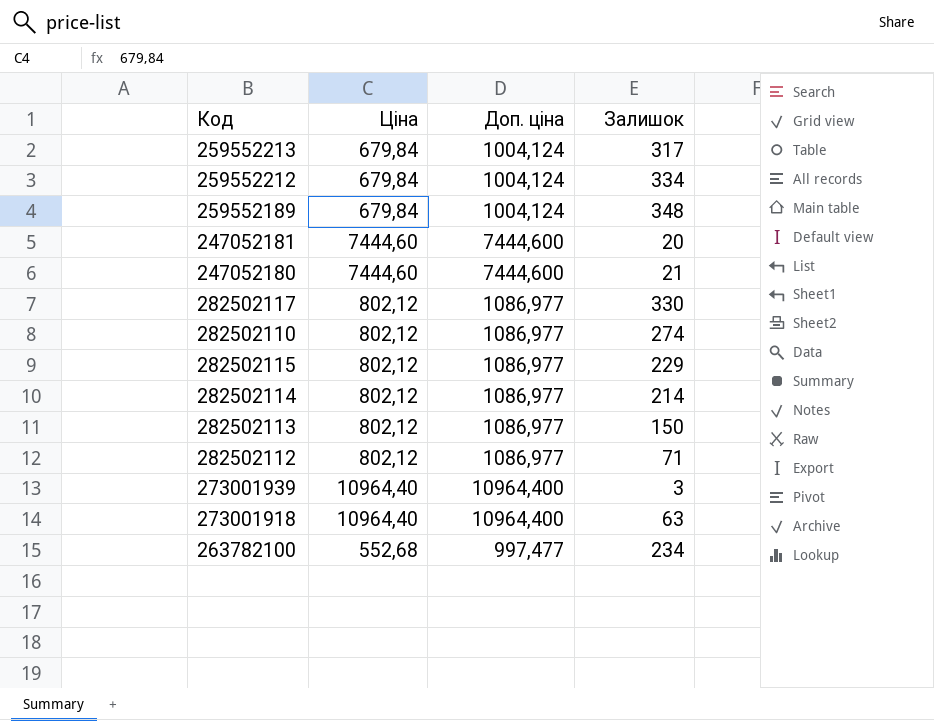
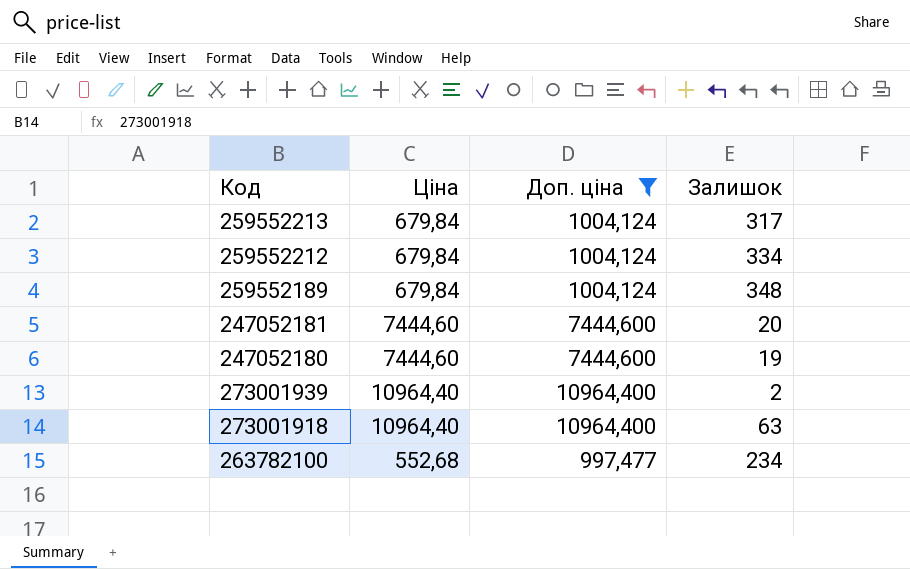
filter: none -> Доп. ціна != 1086,977
247052180 | Залишок: 21 -> 19
273001939 | Залишок: 3 -> 2

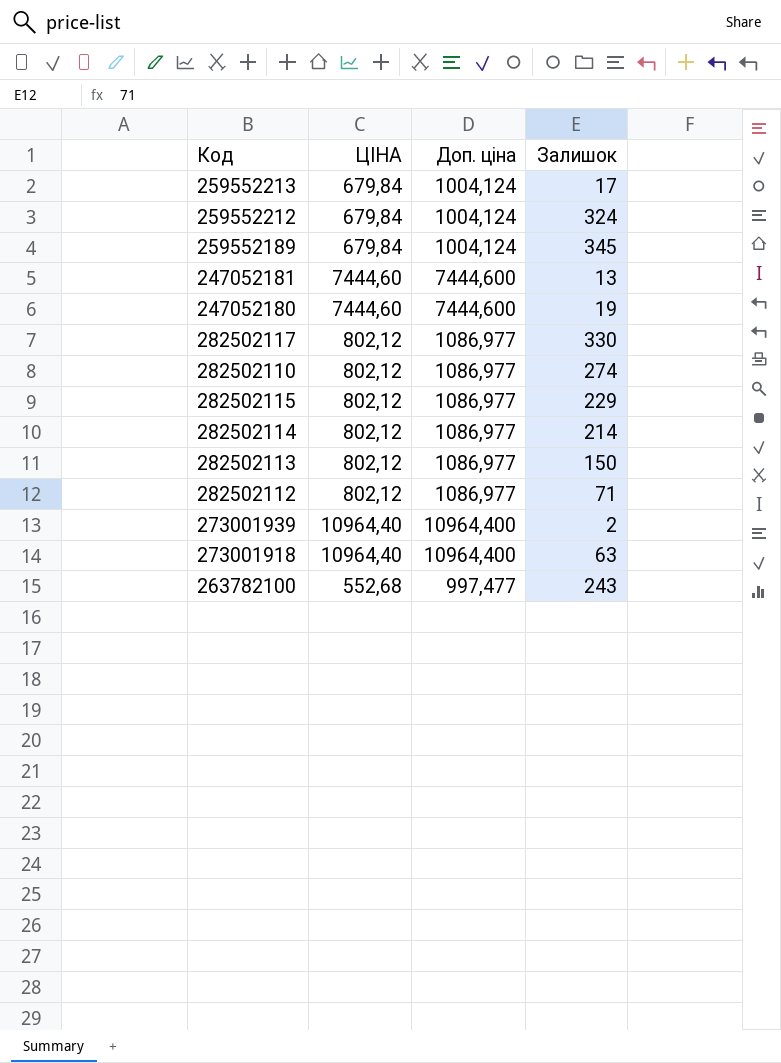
filter: Доп. ціна != 1086,977 -> none
column name: Ціна -> ЦІНА
259552213 | Залишок: 317 -> 17
259552212 | Залишок: 334 -> 324
259552189 | Залишок: 348 -> 345
247052181 | Залишок: 20 -> 13
263782100 | Залишок: 234 -> 243

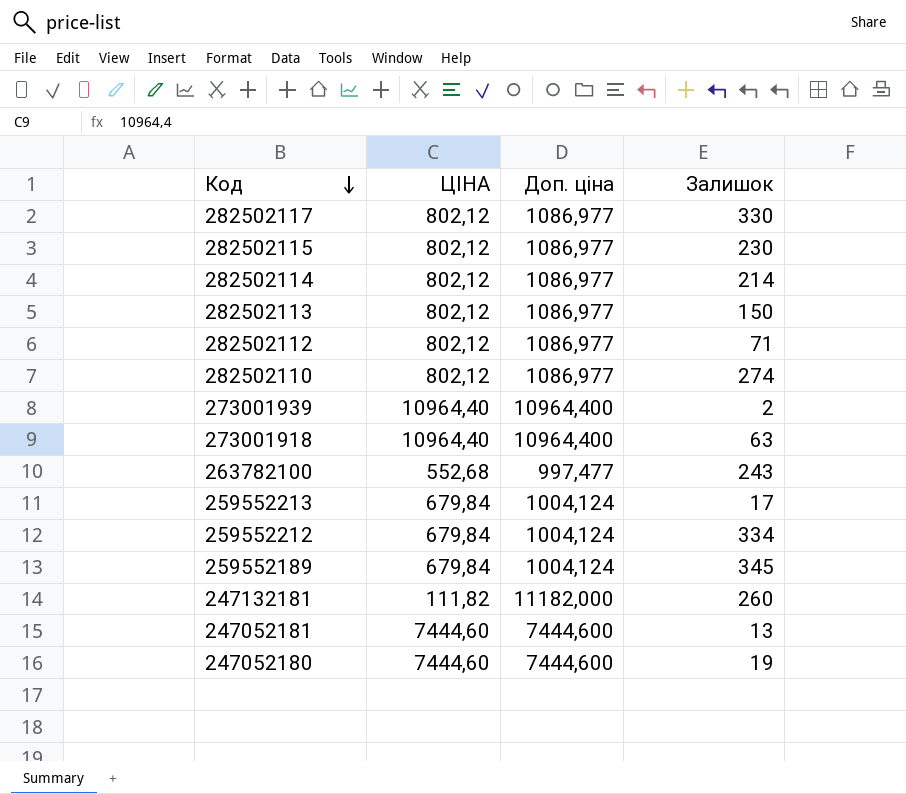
row order: none -> Код descending
282502115 | Залишок: 229 -> 230
259552212 | Залишок: 324 -> 334
row 247132181: none -> 111,82 | 11182,000 | 260

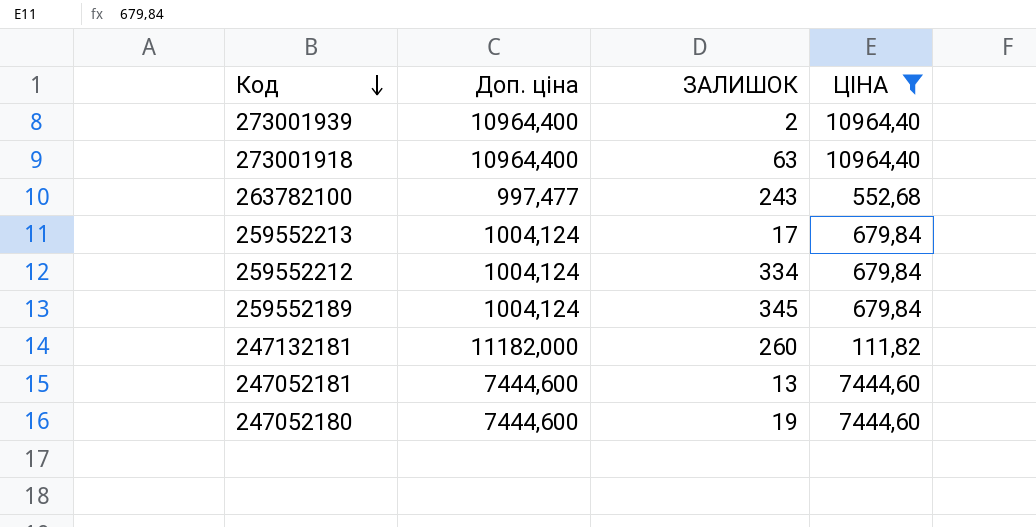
filter: none -> ЦІНА != 802,12
column name: Залишок -> ЗАЛИШОК
column ЦІНА | position: 2 -> 4

